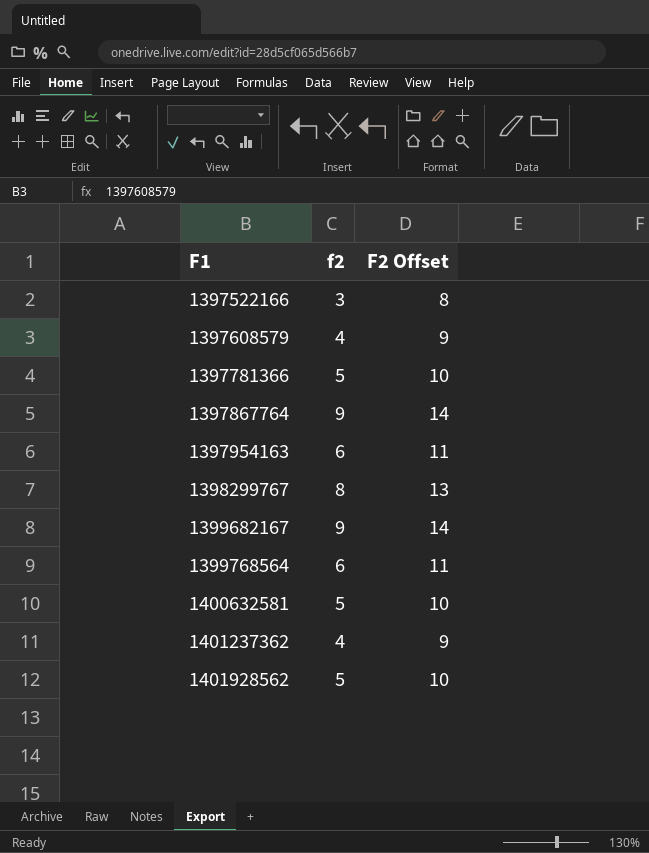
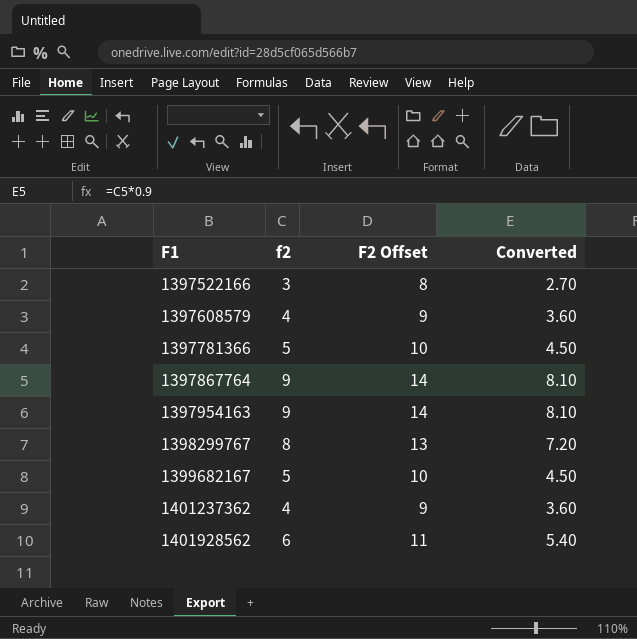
column Converted | formula: none -> [f2] * 0.9
row 1399768564: 6 | 11 -> none
row 1400632581: 5 | 10 -> none
1397954163 | f2: 6 -> 9
1397954163 | F2 Offset: 11 -> 14
1399682167 | f2: 9 -> 5
1399682167 | F2 Offset: 14 -> 10
1401928562 | f2: 5 -> 6
1401928562 | F2 Offset: 10 -> 11

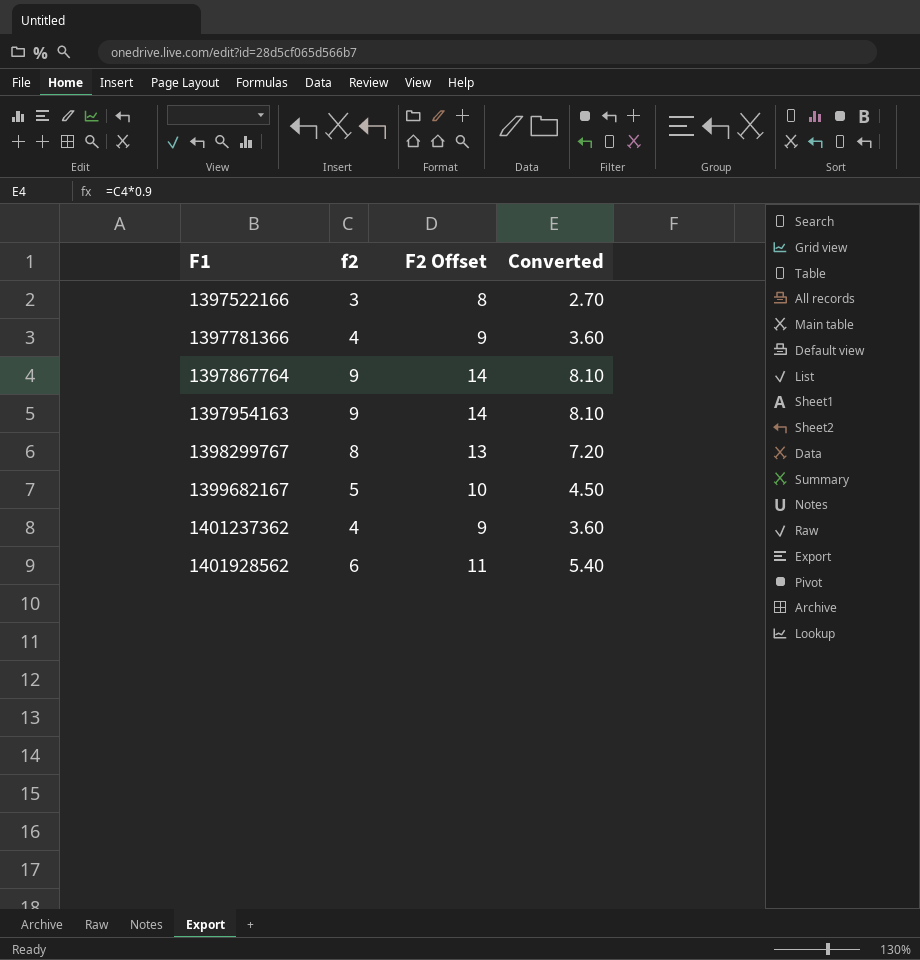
row 1397608579: 4 | 9 | 3.60 -> none
1397781366 | f2: 5 -> 4
1397781366 | F2 Offset: 10 -> 9
1397781366 | Converted: 4.50 -> 3.60

